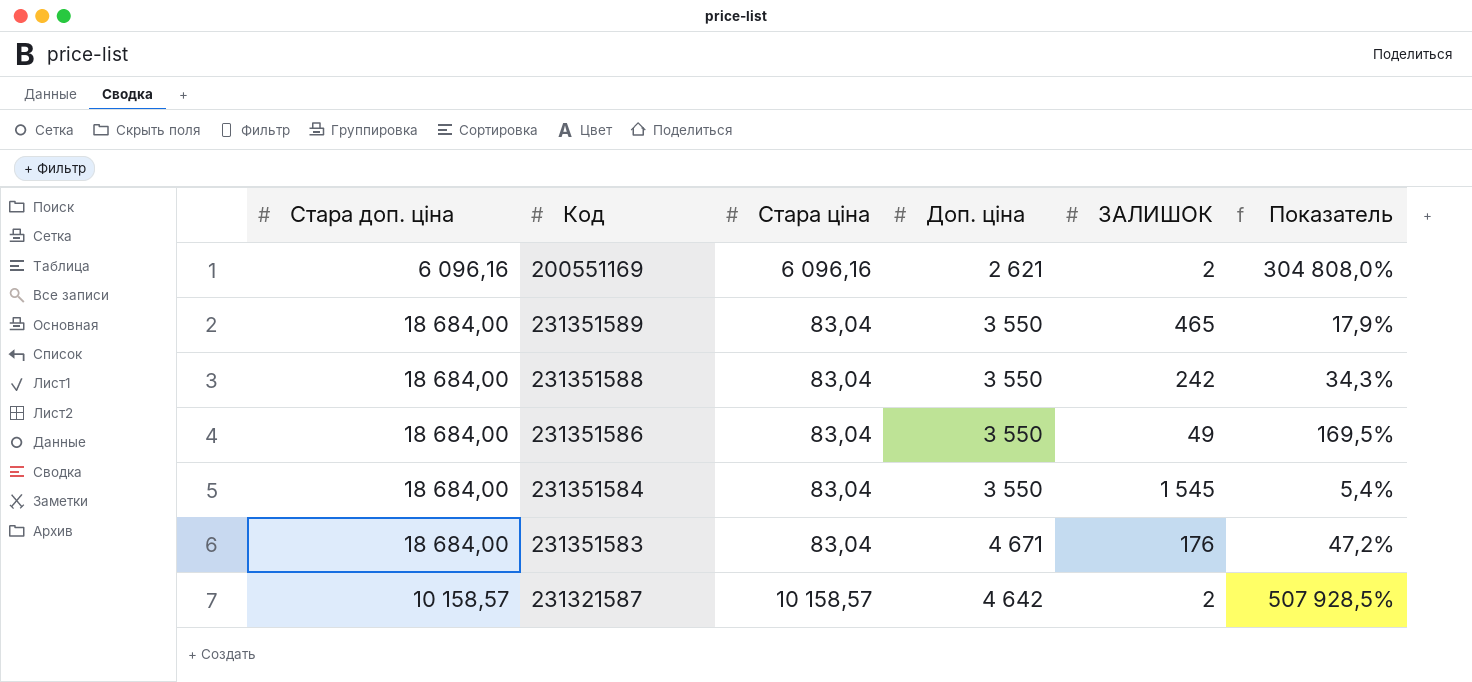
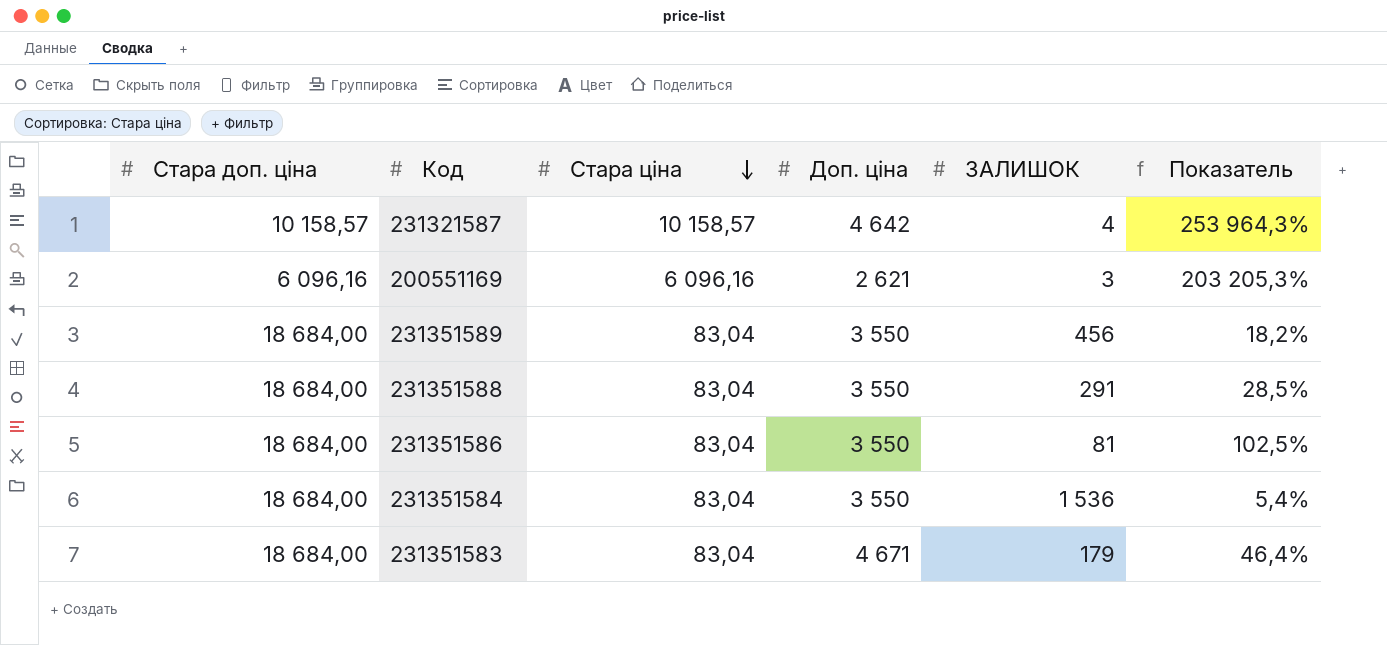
row order: none -> Стара ціна descending
231321587 | ЗАЛИШОК: 2 -> 4
231321587 | Показатель: 507 928,5% -> 253 964,3%
200551169 | ЗАЛИШОК: 2 -> 3
200551169 | Показатель: 304 808,0% -> 203 205,3%
231351589 | ЗАЛИШОК: 465 -> 456
231351589 | Показатель: 17,9% -> 18,2%
231351588 | ЗАЛИШОК: 242 -> 291
231351588 | Показатель: 34,3% -> 28,5%
231351586 | ЗАЛИШОК: 49 -> 81
231351586 | Показатель: 169,5% -> 102,5%
231351584 | ЗАЛИШОК: 1 545 -> 1 536
231351583 | ЗАЛИШОК: 176 -> 179
231351583 | Показатель: 47,2% -> 46,4%

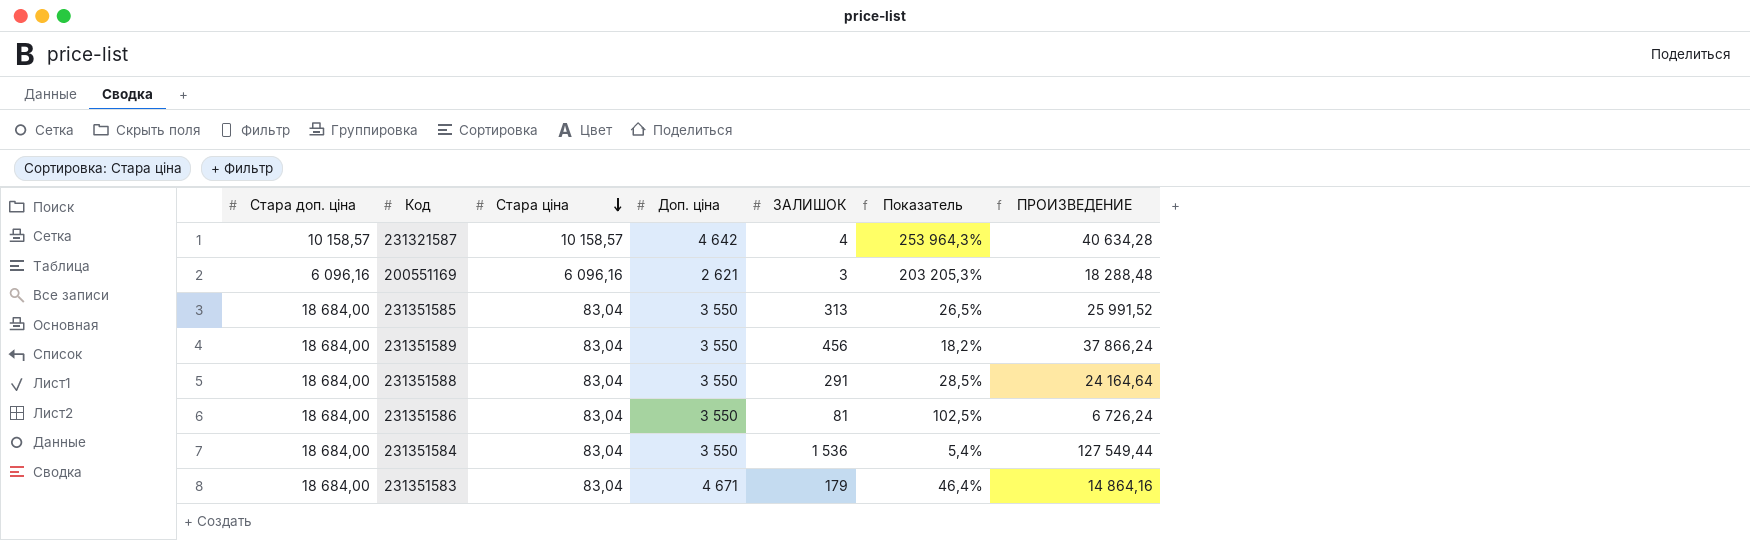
column ПРОИЗВЕДЕНИЕ | formula: none -> [Стара ціна] * [ЗАЛИШОК]
row 231351585: none -> 18 684,00 | 83,04 | 3 550 | 313 | 26,5% | 25 991,52

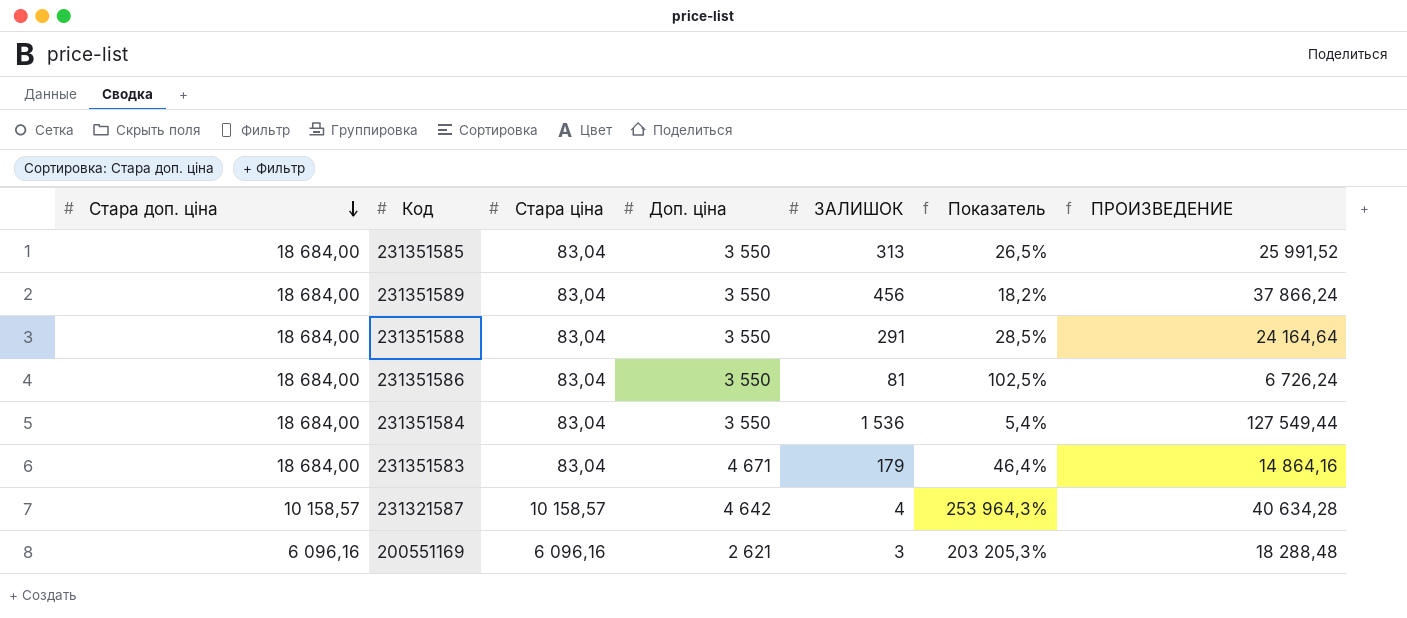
row order: Стара ціна descending -> Стара доп. ціна descending

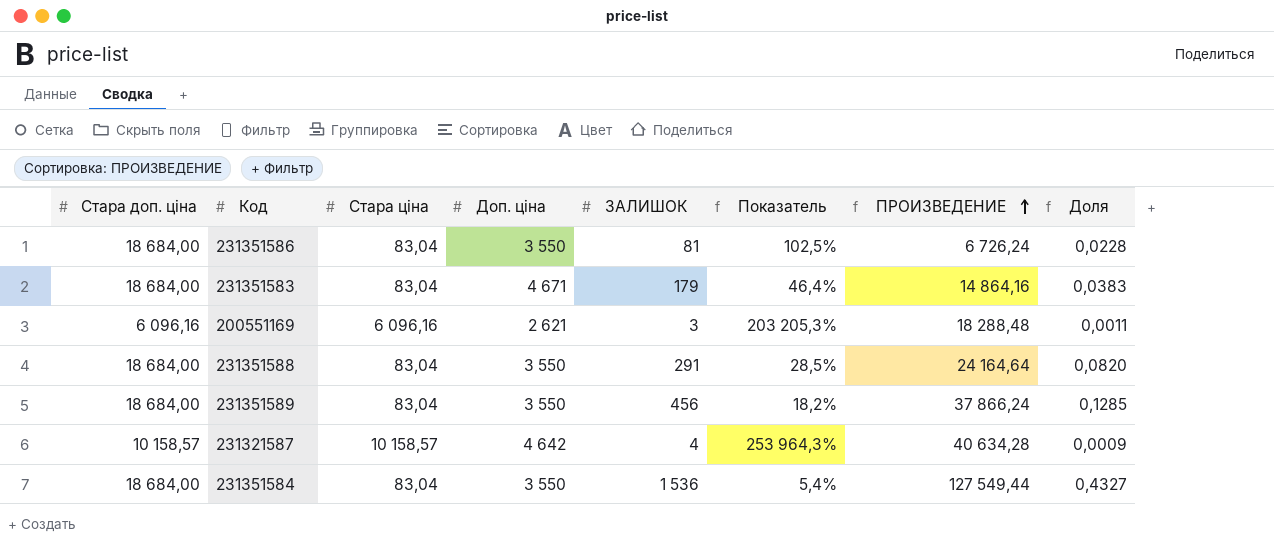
row order: Стара доп. ціна descending -> ПРОИЗВЕДЕНИЕ ascending
column Доля | formula: none -> [ЗАЛИШОК] / [Доп. ціна]
row 231351585: 18 684,00 | 83,04 | 3 550 | 313 | 26,5% | 25 991,52 -> none

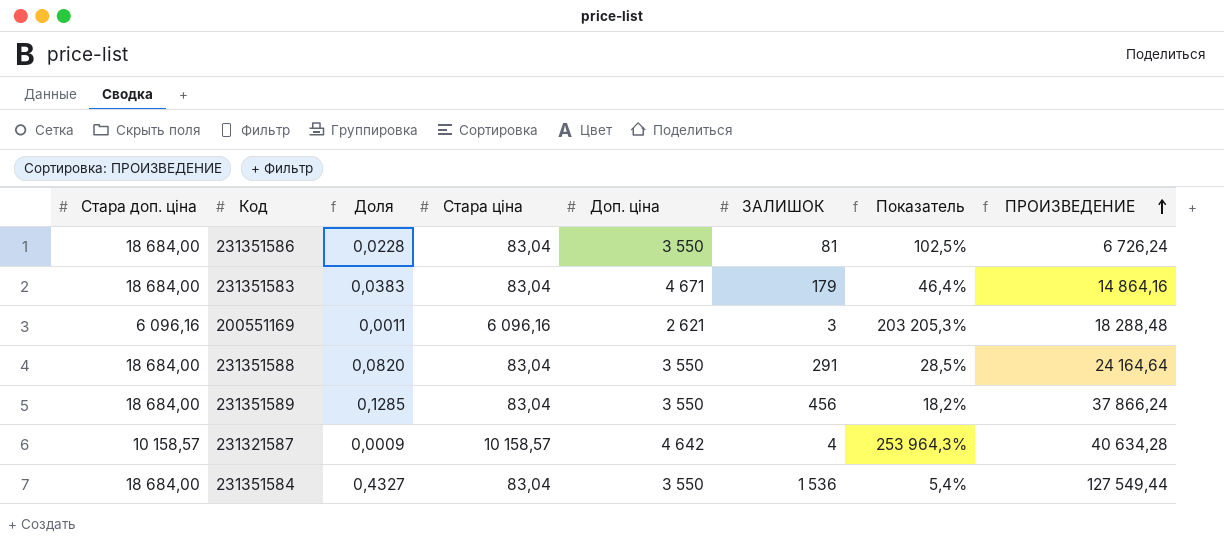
column Доля | position: 8 -> 3

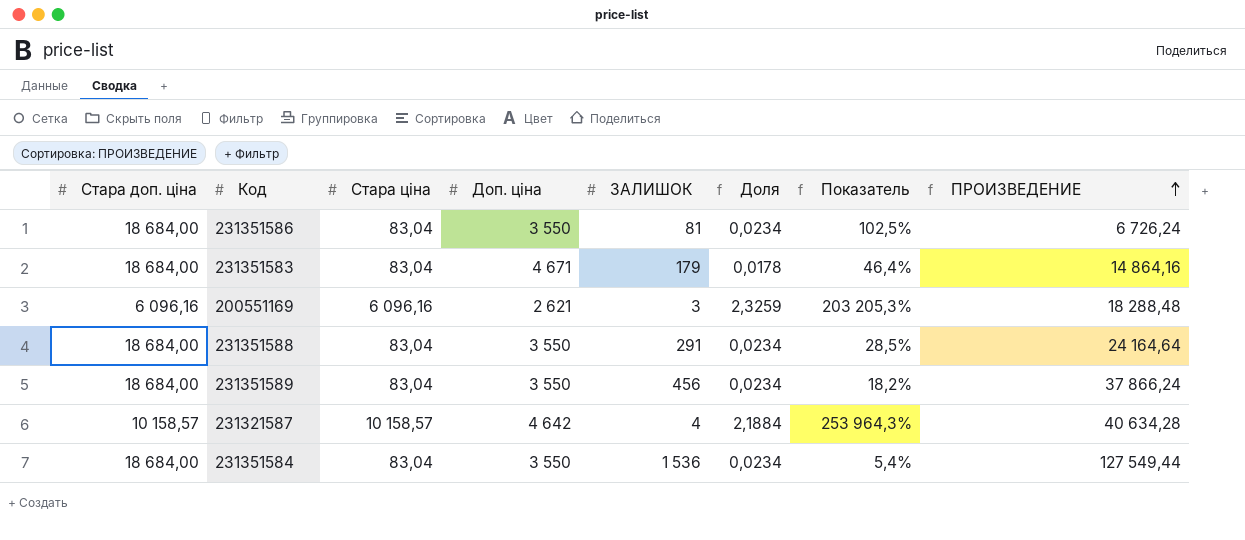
column Доля | formula: [ЗАЛИШОК] / [Доп. ціна] -> [Стара ціна] / [Доп. ціна]
column Доля | position: 3 -> 6

